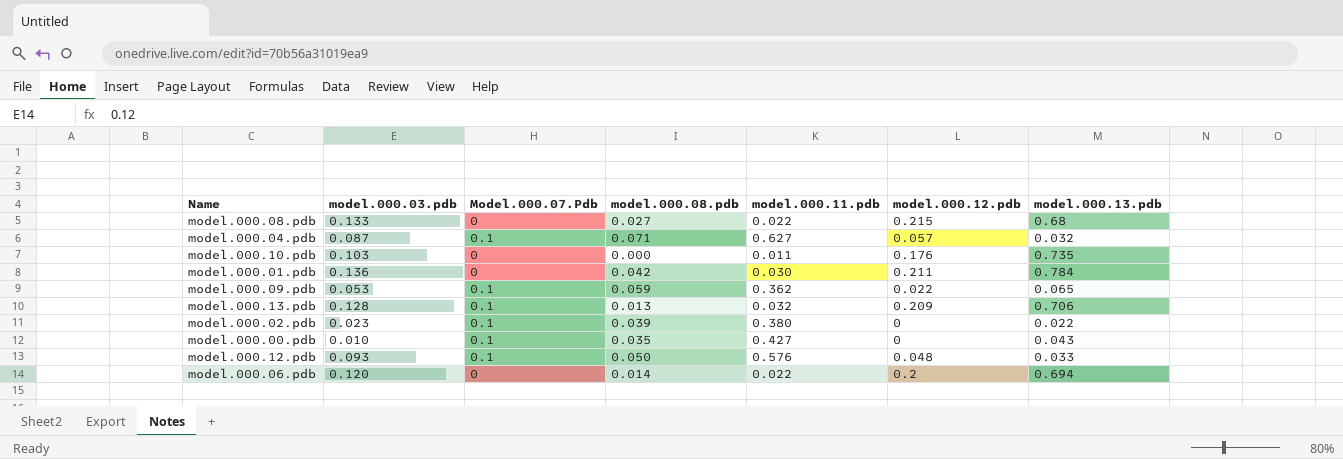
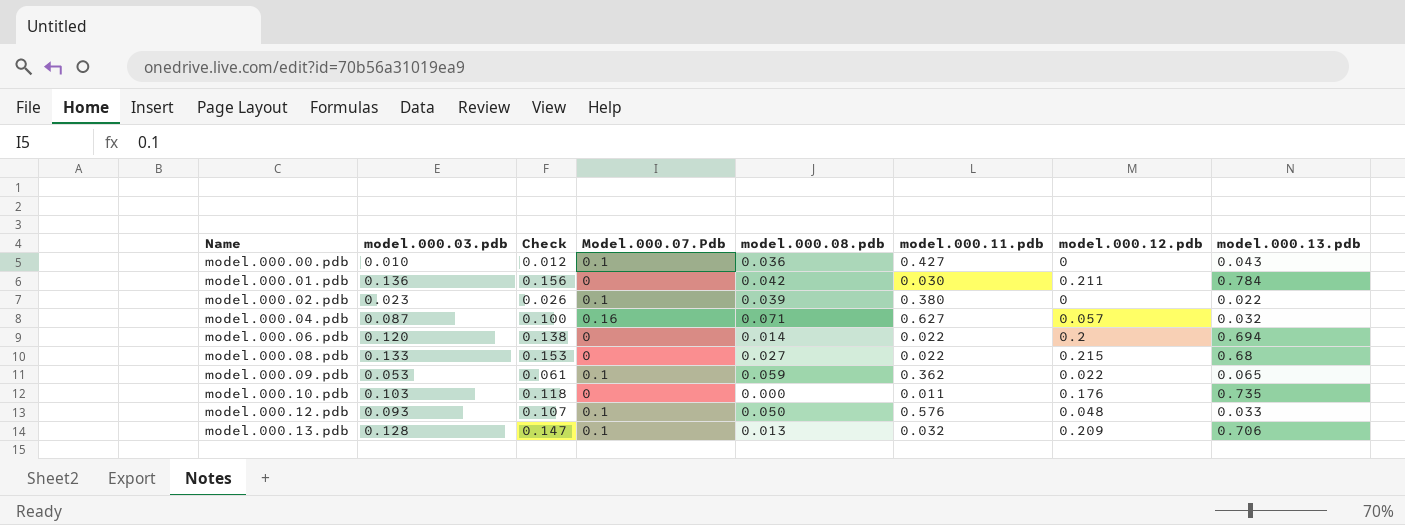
row order: none -> Name ascending
column Check | formula: none -> [model.000.03.pdb] * 1.15
model.000.00.pdb | model.000.08.pdb: 0.035 -> 0.036
model.000.04.pdb | Model.000.07.Pdb: 0.1 -> 0.16

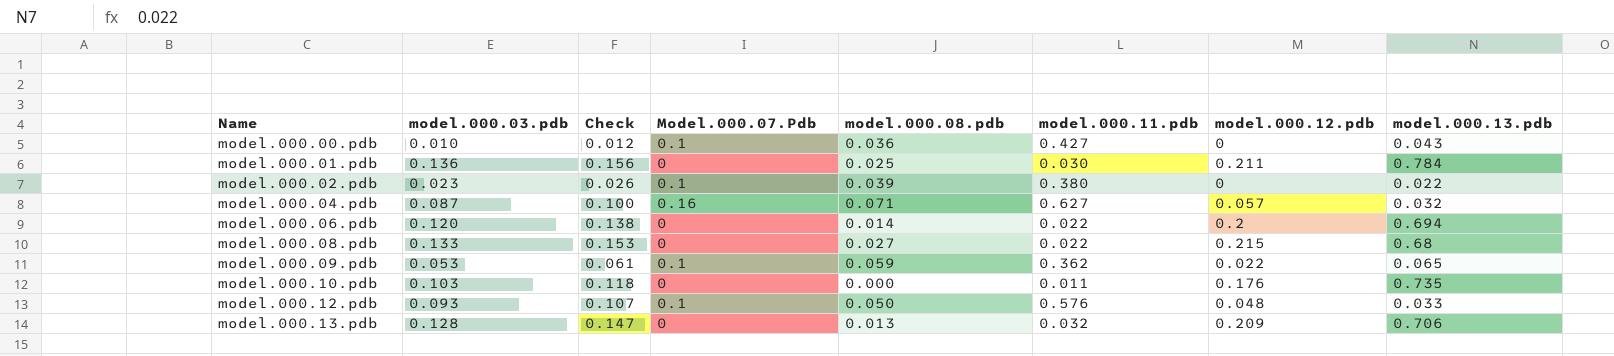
model.000.01.pdb | model.000.08.pdb: 0.042 -> 0.025
model.000.13.pdb | Model.000.07.Pdb: 0.1 -> 0

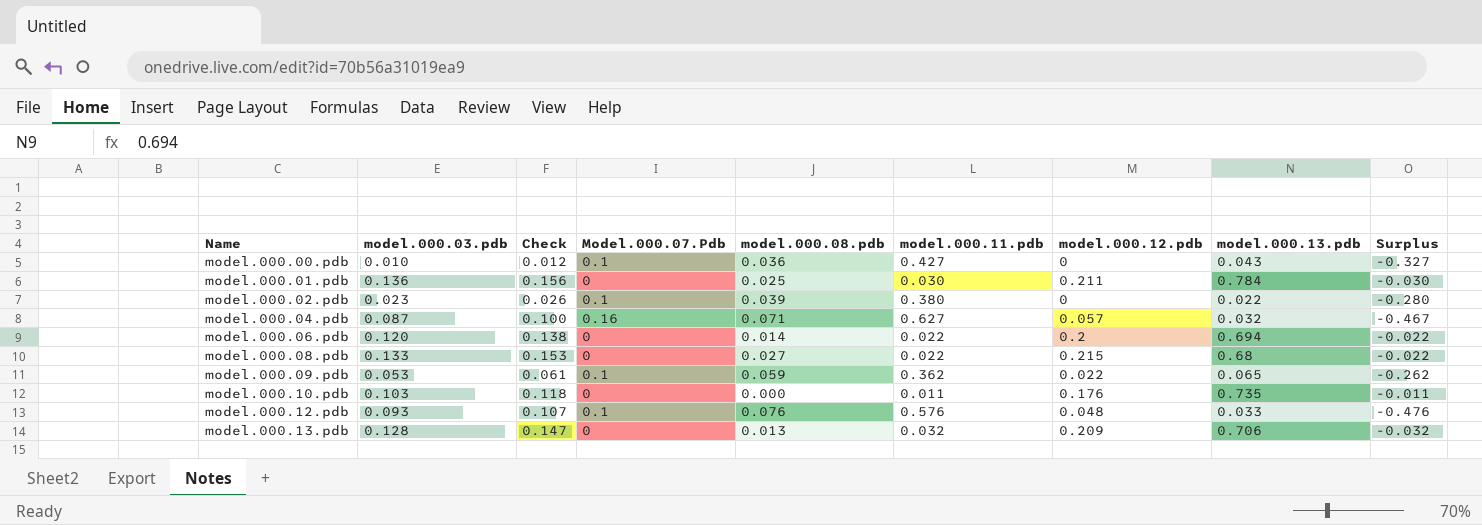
column Surplus | formula: none -> [Model.000.07.Pdb] - [model.000.11.pdb]
model.000.12.pdb | model.000.08.pdb: 0.050 -> 0.076

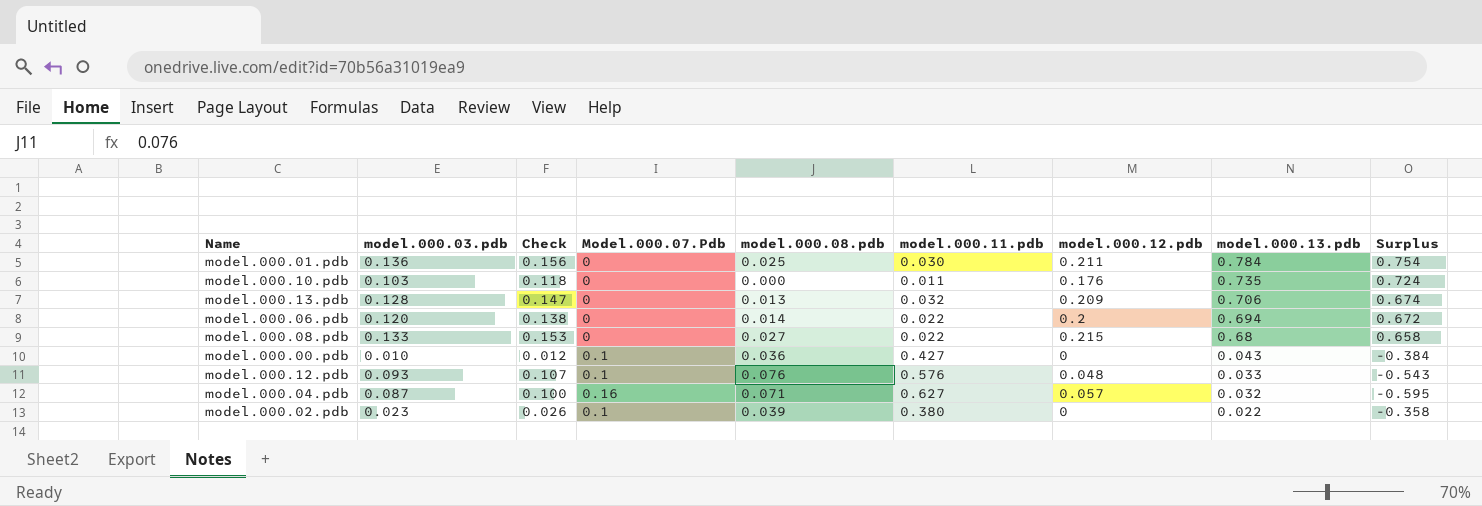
row order: Name ascending -> model.000.13.pdb descending
column Surplus | formula: [Model.000.07.Pdb] - [model.000.11.pdb] -> [model.000.13.pdb] - [model.000.11.pdb]
row model.000.09.pdb: 0.053 | 0.061 | 0.1 | 0.059 | 0.362 | 0.022 | 0.065 | -0.262 -> none

